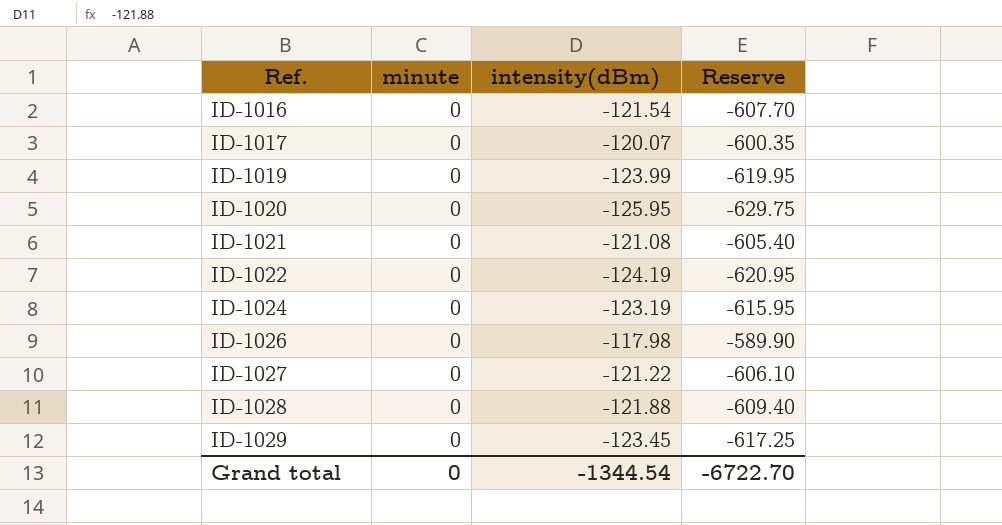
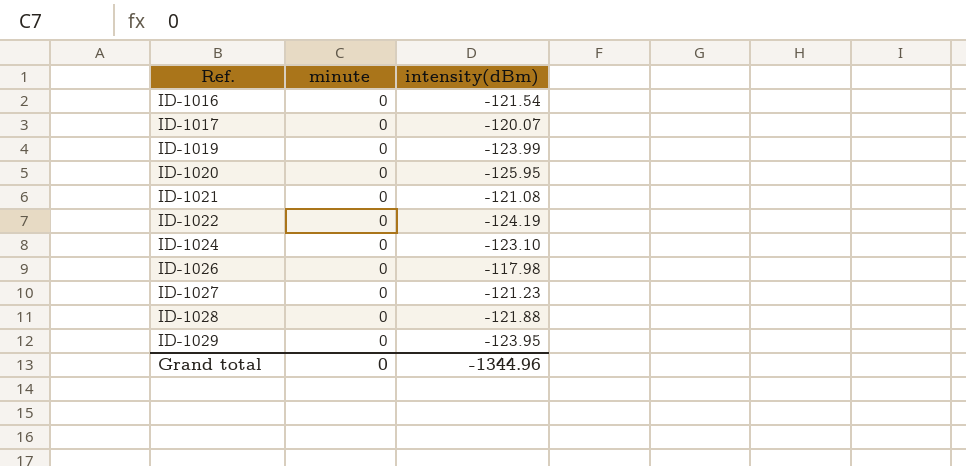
column Reserve | formula: [intensity(dBm)] * 5 -> none
ID-1024 | intensity(dBm): -123.19 -> -123.10
ID-1027 | intensity(dBm): -121.22 -> -121.23
ID-1029 | intensity(dBm): -123.45 -> -123.95
Grand total | intensity(dBm): -1344.54 -> -1344.96

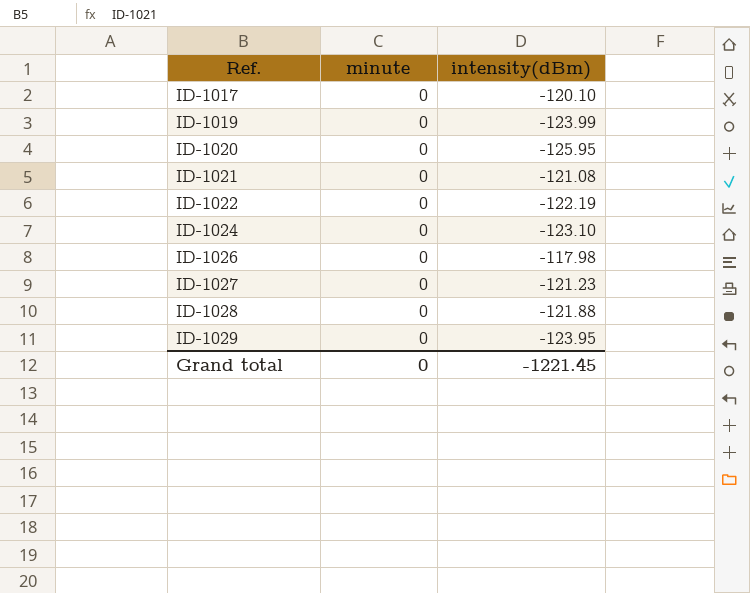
row ID-1016: 0 | -121.54 -> none
ID-1017 | intensity(dBm): -120.07 -> -120.10
ID-1022 | intensity(dBm): -124.19 -> -122.19
Grand total | intensity(dBm): -1344.96 -> -1221.45

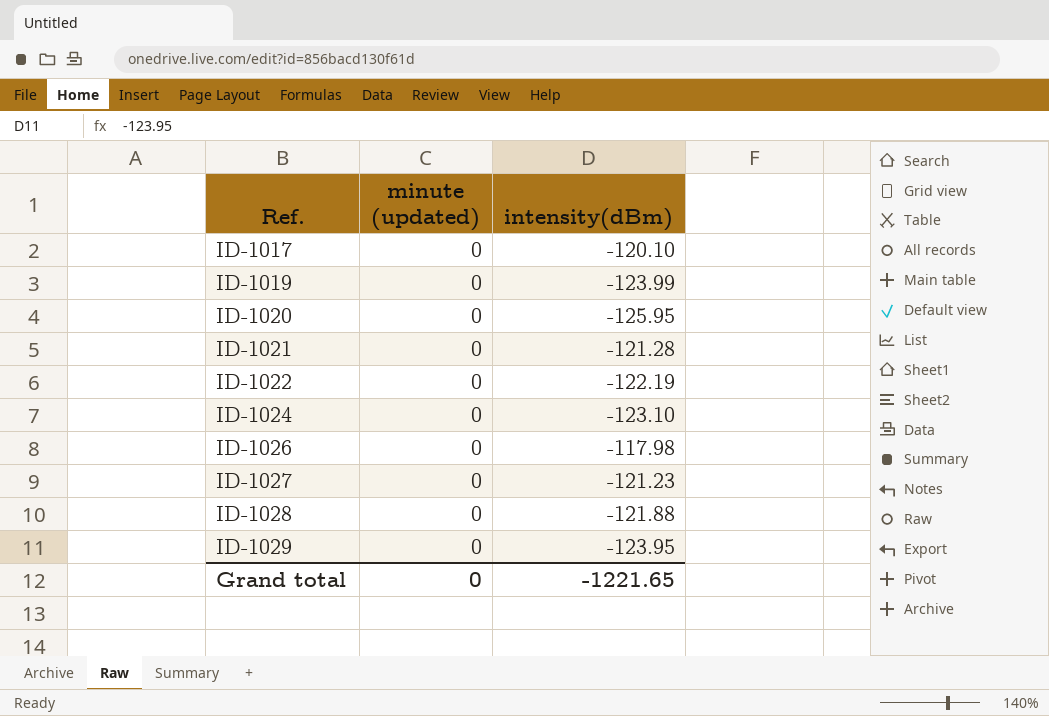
column name: minute -> minute (updated)
ID-1021 | intensity(dBm): -121.08 -> -121.28
Grand total | intensity(dBm): -1221.45 -> -1221.65

